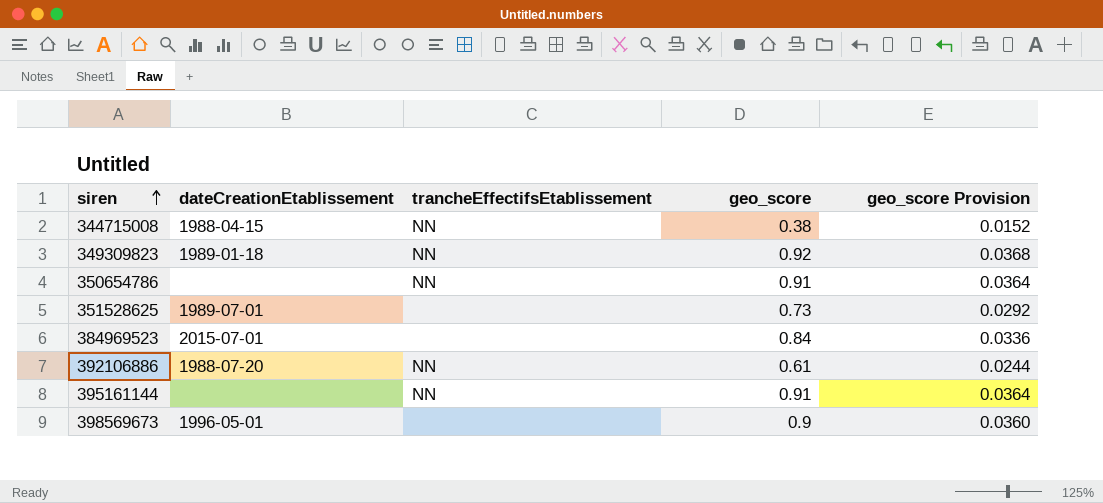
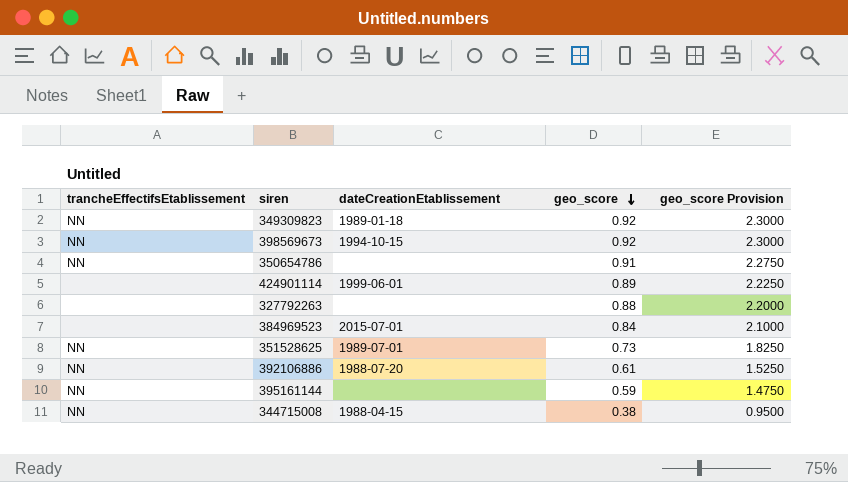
row order: siren ascending -> geo_score descending
column trancheEffectifsEtablissement | position: 3 -> 1
column geo_score Provision | formula: [geo_score] * 0.04 -> [geo_score] * 2.5
398569673 | trancheEffectifsEtablissement: none -> NN
398569673 | dateCreationEtablissement: 1996-05-01 -> 1994-10-15
398569673 | geo_score: 0.9 -> 0.92
row 424901114: none -> none | 1999-06-01 | 0.89 | 2.2250
row 327792263: none -> none | none | 0.88 | 2.2000
351528625 | trancheEffectifsEtablissement: none -> NN
395161144 | geo_score: 0.91 -> 0.59

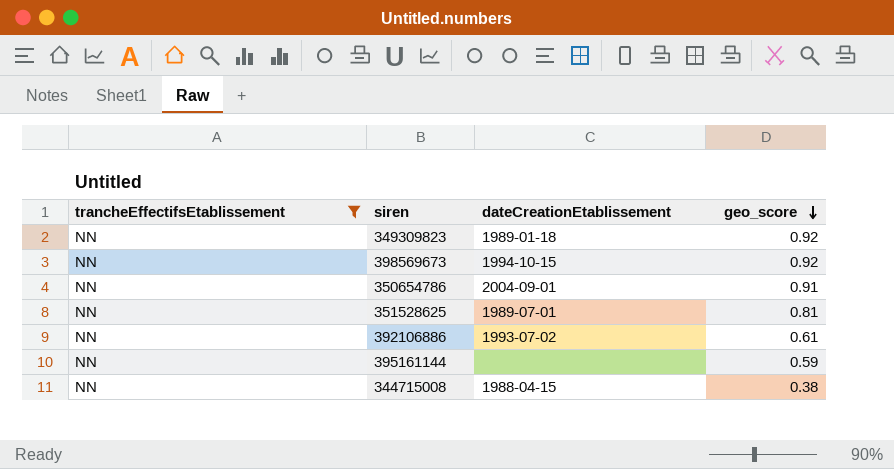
filter: none -> trancheEffectifsEtablissement = NN
column geo_score Provision | formula: [geo_score] * 2.5 -> none
350654786 | dateCreationEtablissement: none -> 2004-09-01
351528625 | geo_score: 0.73 -> 0.81
392106886 | dateCreationEtablissement: 1988-07-20 -> 1993-07-02

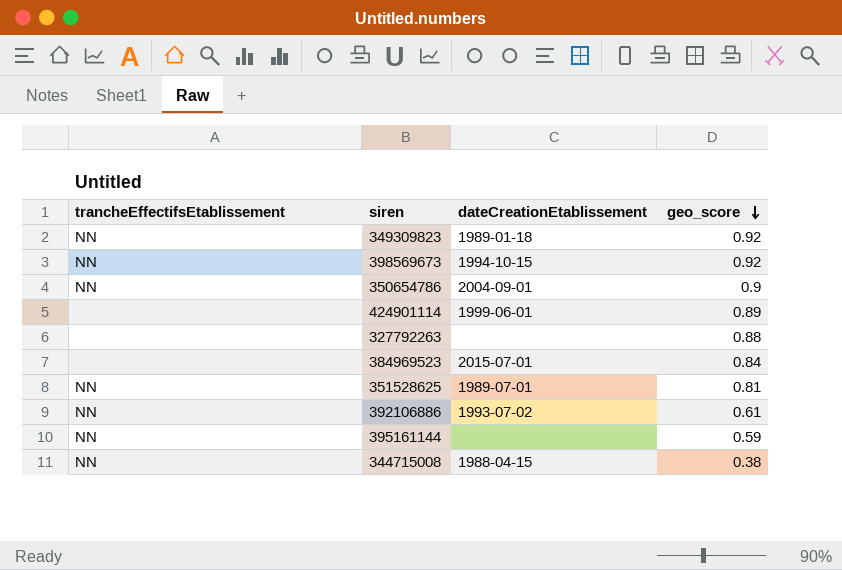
filter: trancheEffectifsEtablissement = NN -> none
350654786 | geo_score: 0.91 -> 0.9

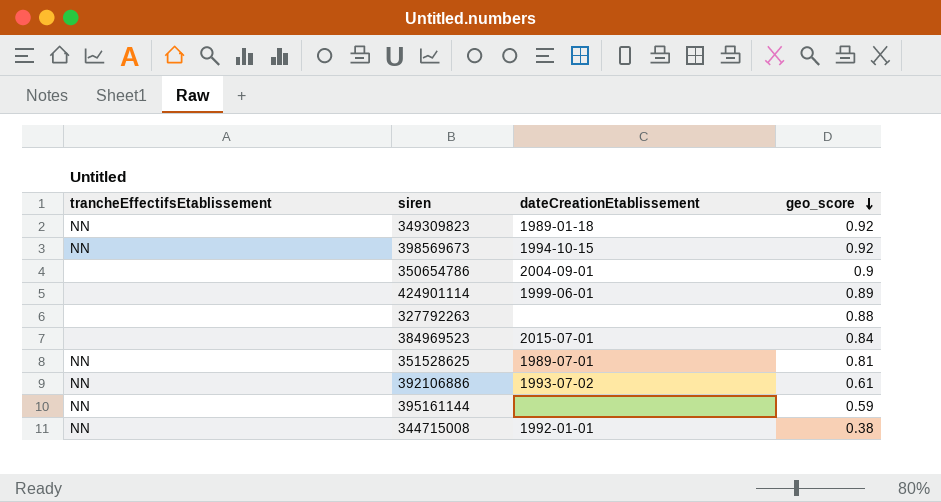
350654786 | trancheEffectifsEtablissement: NN -> none
344715008 | dateCreationEtablissement: 1988-04-15 -> 1992-01-01

